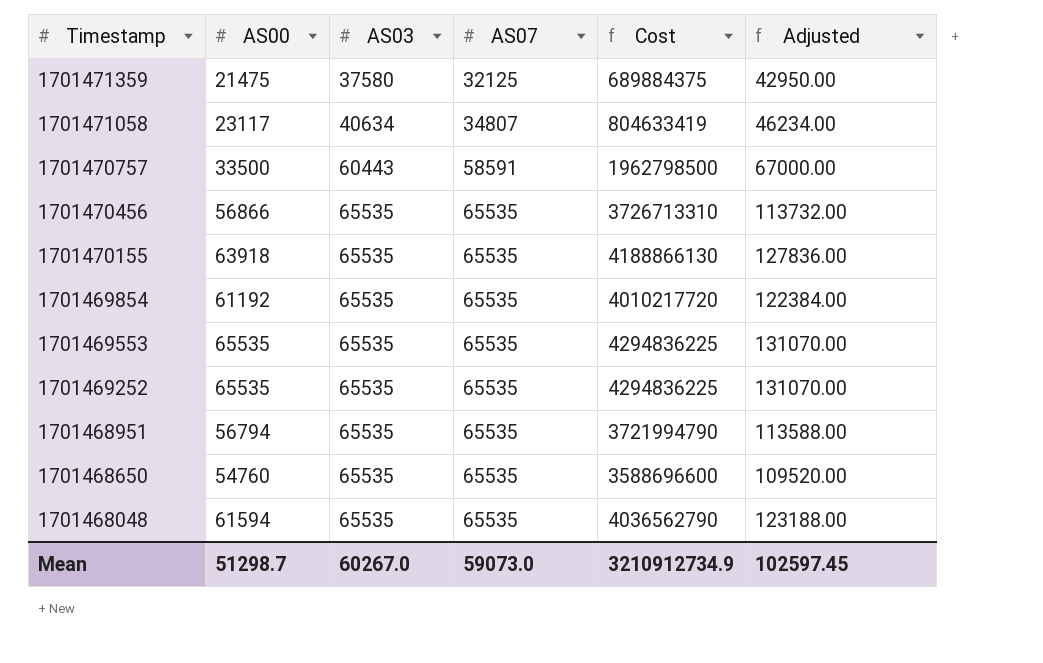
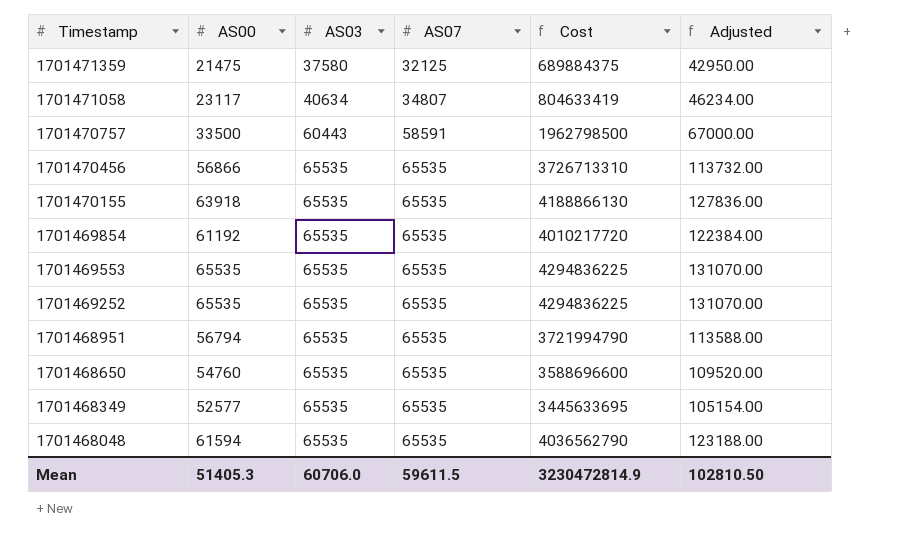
row 1701468349: none -> 52577 | 65535 | 65535 | 3445633695 | 105154.00
Mean | AS00: 51298.7 -> 51405.3
Mean | AS03: 60267.0 -> 60706.0
Mean | AS07: 59073.0 -> 59611.5
Mean | Cost: 3210912734.9 -> 3230472814.9
Mean | Adjusted: 102597.45 -> 102810.50

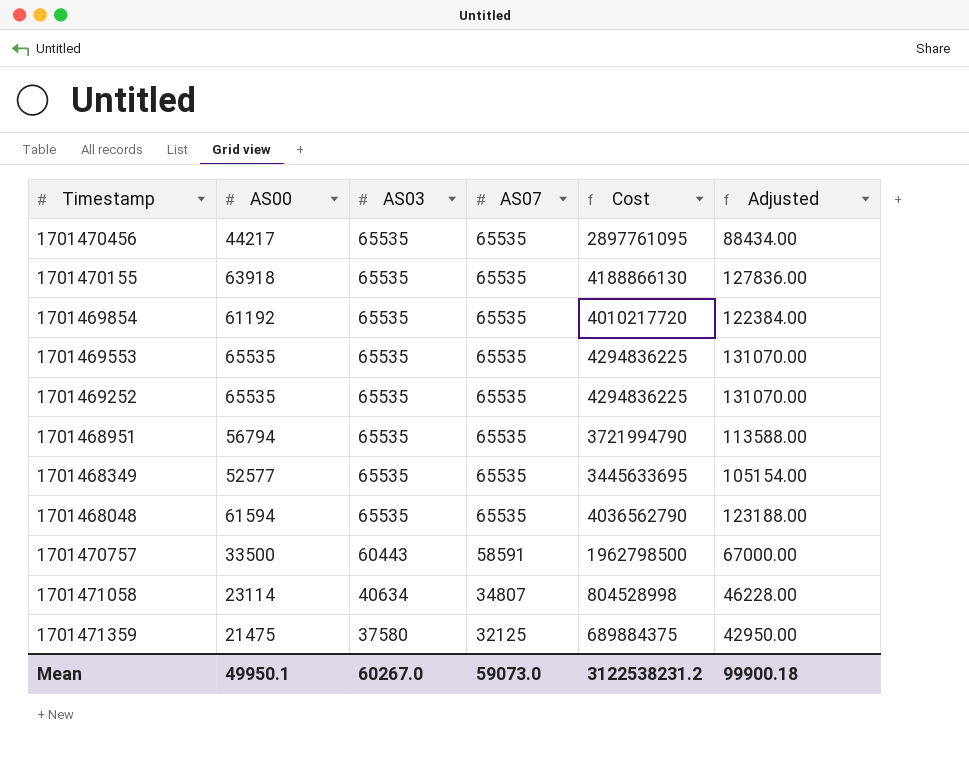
row order: Timestamp descending -> AS03 descending
row 1701468650: 54760 | 65535 | 65535 | 3588696600 | 109520.00 -> none
1701470456 | AS00: 56866 -> 44217
1701470456 | Cost: 3726713310 -> 2897761095
1701470456 | Adjusted: 113732.00 -> 88434.00
1701471058 | AS00: 23117 -> 23114
1701471058 | Cost: 804633419 -> 804528998
1701471058 | Adjusted: 46234.00 -> 46228.00
Mean | AS00: 51405.3 -> 49950.1
Mean | AS03: 60706.0 -> 60267.0
Mean | AS07: 59611.5 -> 59073.0
Mean | Cost: 3230472814.9 -> 3122538231.2
Mean | Adjusted: 102810.50 -> 99900.18

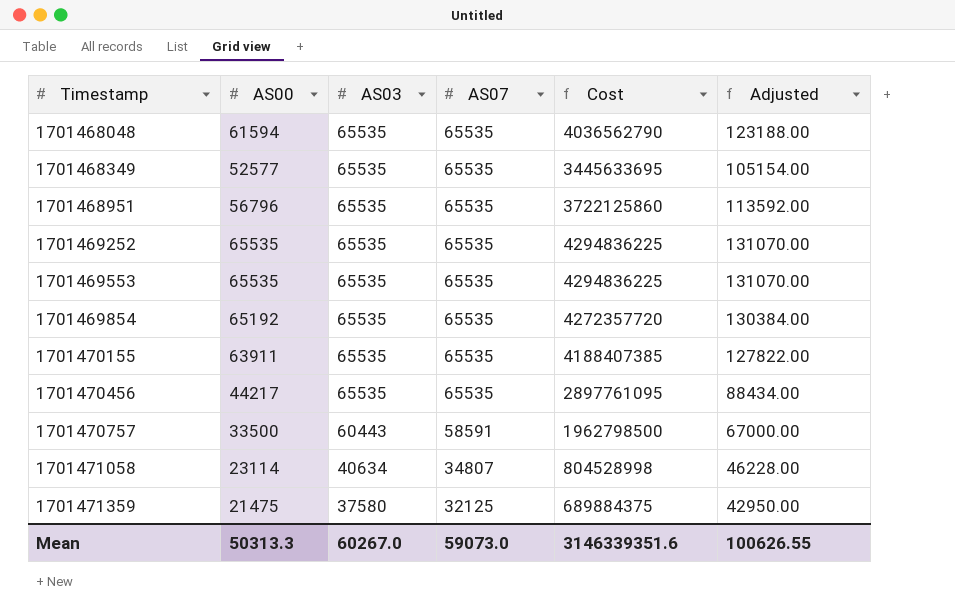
row order: AS03 descending -> Timestamp ascending
1701468951 | AS00: 56794 -> 56796
1701468951 | Cost: 3721994790 -> 3722125860
1701468951 | Adjusted: 113588.00 -> 113592.00
1701469854 | AS00: 61192 -> 65192
1701469854 | Cost: 4010217720 -> 4272357720
1701469854 | Adjusted: 122384.00 -> 130384.00
1701470155 | AS00: 63918 -> 63911
1701470155 | Cost: 4188866130 -> 4188407385
1701470155 | Adjusted: 127836.00 -> 127822.00
Mean | AS00: 49950.1 -> 50313.3
Mean | Cost: 3122538231.2 -> 3146339351.6
Mean | Adjusted: 99900.18 -> 100626.55

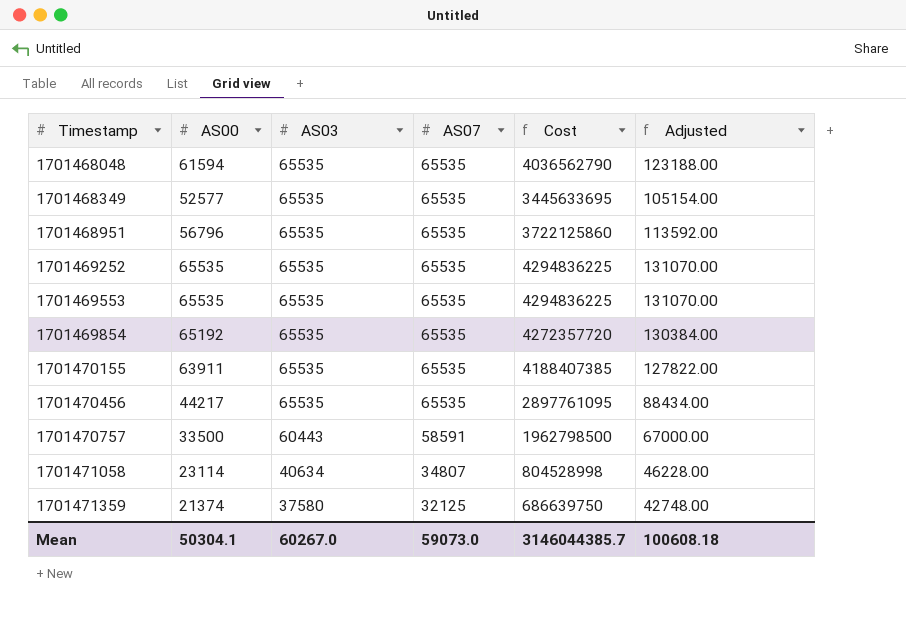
1701471359 | AS00: 21475 -> 21374
1701471359 | Cost: 689884375 -> 686639750
1701471359 | Adjusted: 42950.00 -> 42748.00
Mean | AS00: 50313.3 -> 50304.1
Mean | Cost: 3146339351.6 -> 3146044385.7
Mean | Adjusted: 100626.55 -> 100608.18

